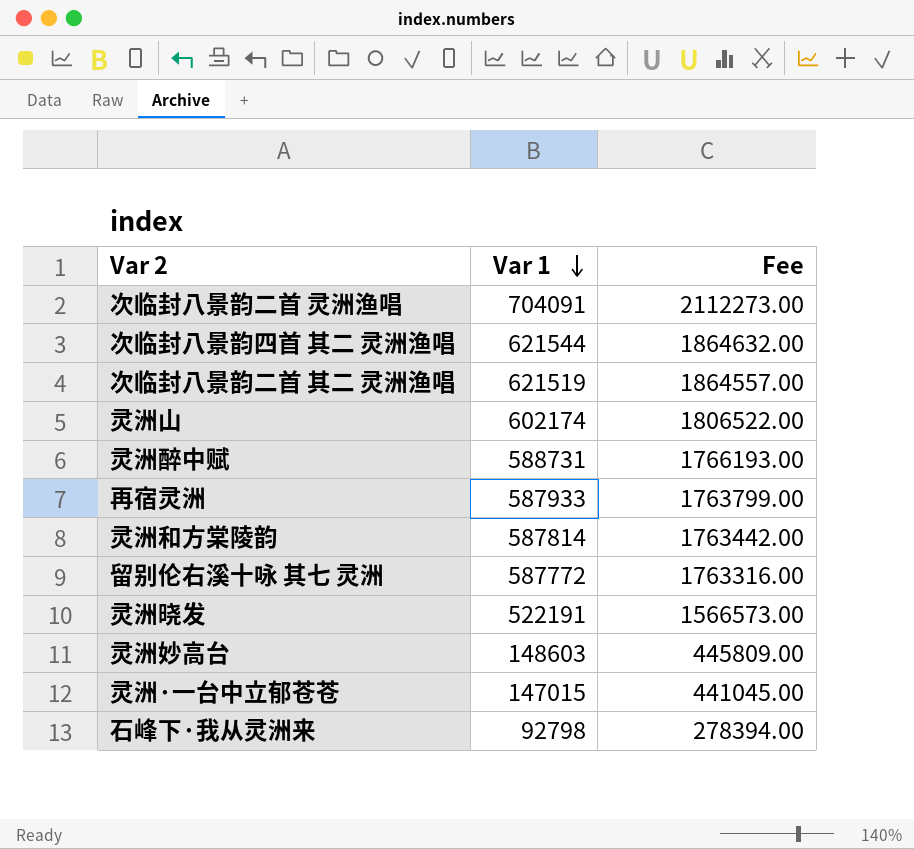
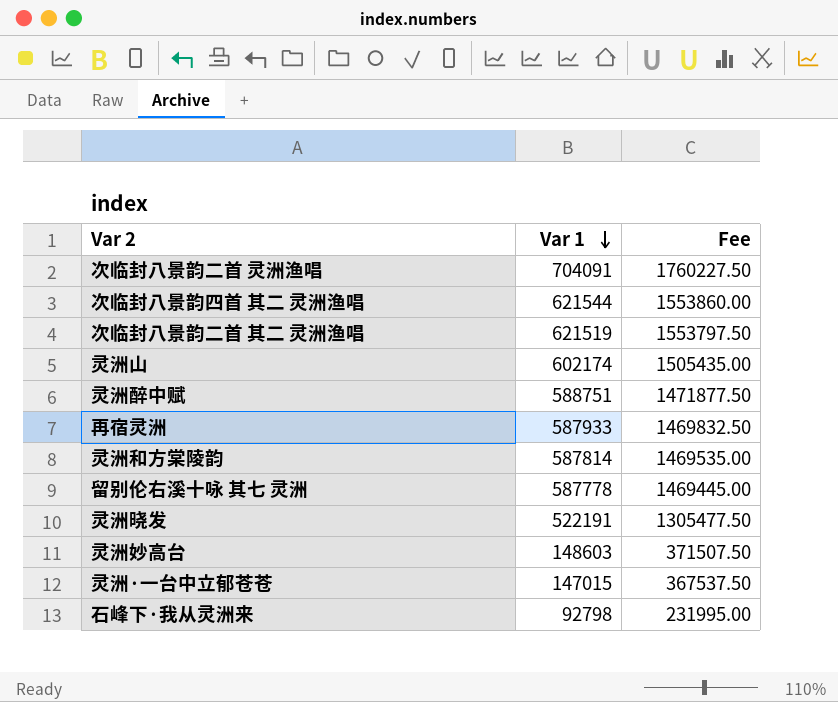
column Fee | formula: [Var 1] * 3 -> [Var 1] * 2.5
灵洲醉中赋 | Var 1: 588731 -> 588751
留别伦右溪十咏 其七 灵洲 | Var 1: 587772 -> 587778

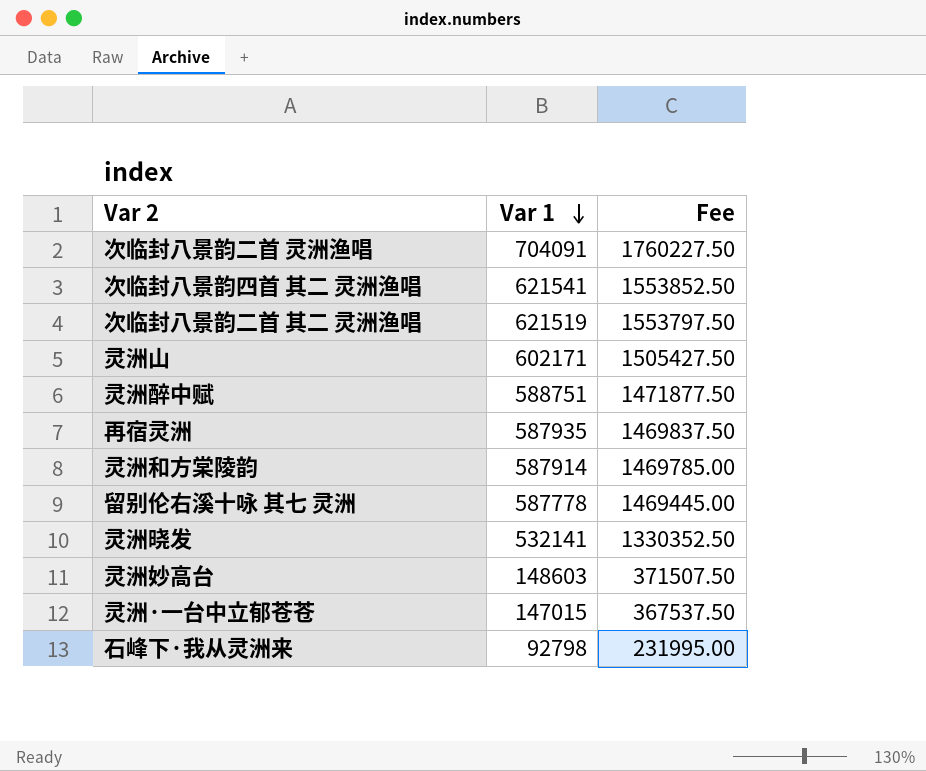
次临封八景韵四首 其二 灵洲渔唱 | Var 1: 621544 -> 621541
次临封八景韵四首 其二 灵洲渔唱 | Fee: 1553860.00 -> 1553852.50
灵洲山 | Var 1: 602174 -> 602171
灵洲山 | Fee: 1505435.00 -> 1505427.50
再宿灵洲 | Var 1: 587933 -> 587935
再宿灵洲 | Fee: 1469832.50 -> 1469837.50
灵洲和方棠陵韵 | Var 1: 587814 -> 587914
灵洲和方棠陵韵 | Fee: 1469535.00 -> 1469785.00
灵洲晓发 | Var 1: 522191 -> 532141
灵洲晓发 | Fee: 1305477.50 -> 1330352.50

